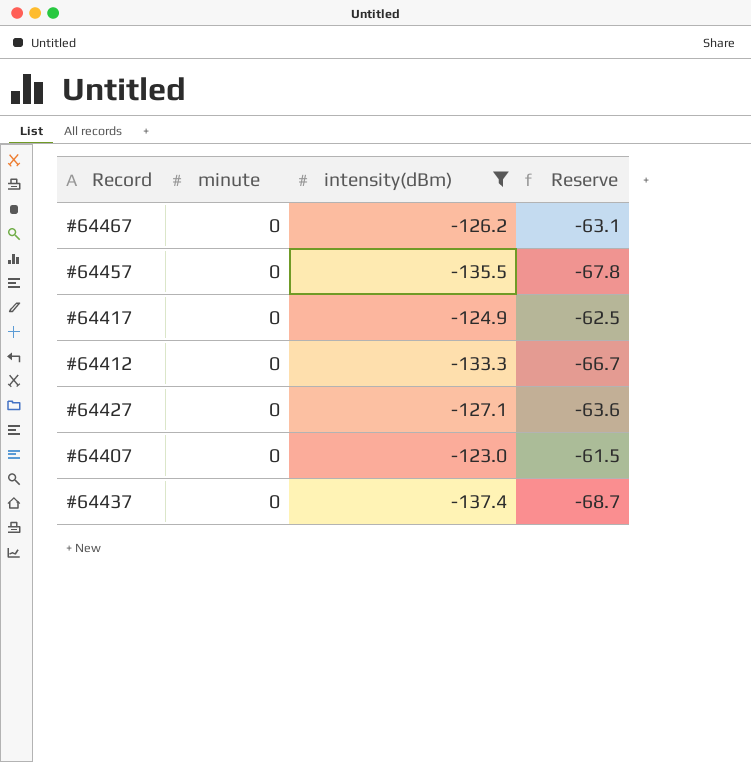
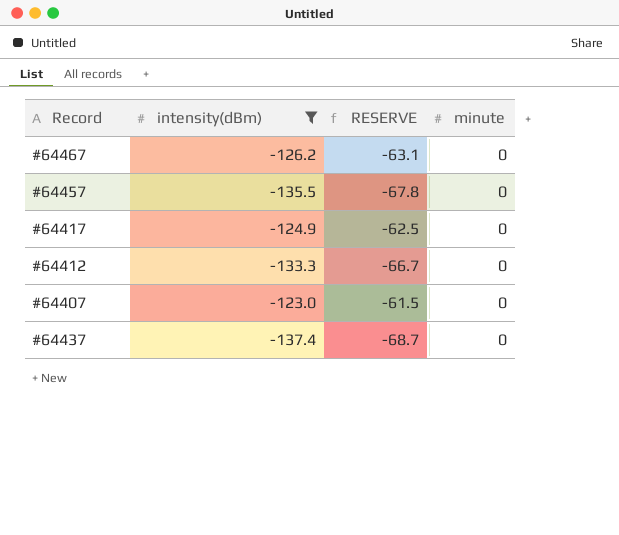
column name: Reserve -> RESERVE
column minute | position: 2 -> 4
row #64427: 0 | -127.1 | -63.6 -> none

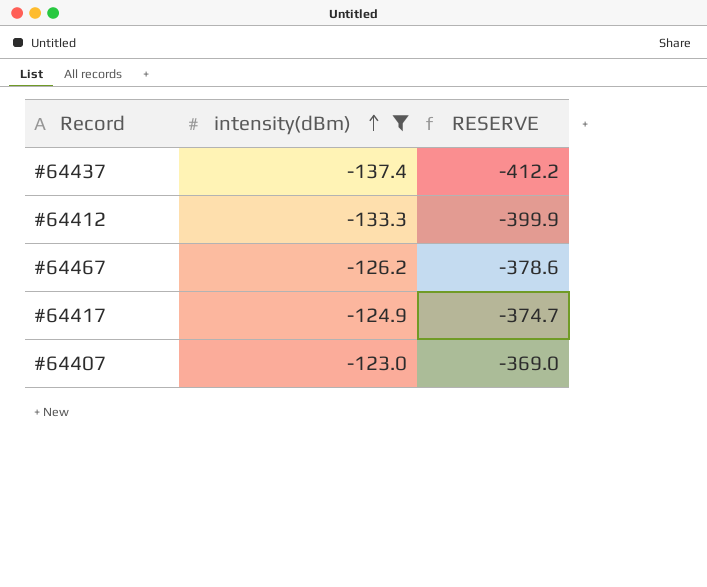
row order: none -> intensity(dBm) ascending
column minute | position: 4 -> none
column RESERVE | formula: [intensity(dBm)] * 0.5 -> [intensity(dBm)] * 3
row #64457: -135.5 | -67.8 | 0 -> none

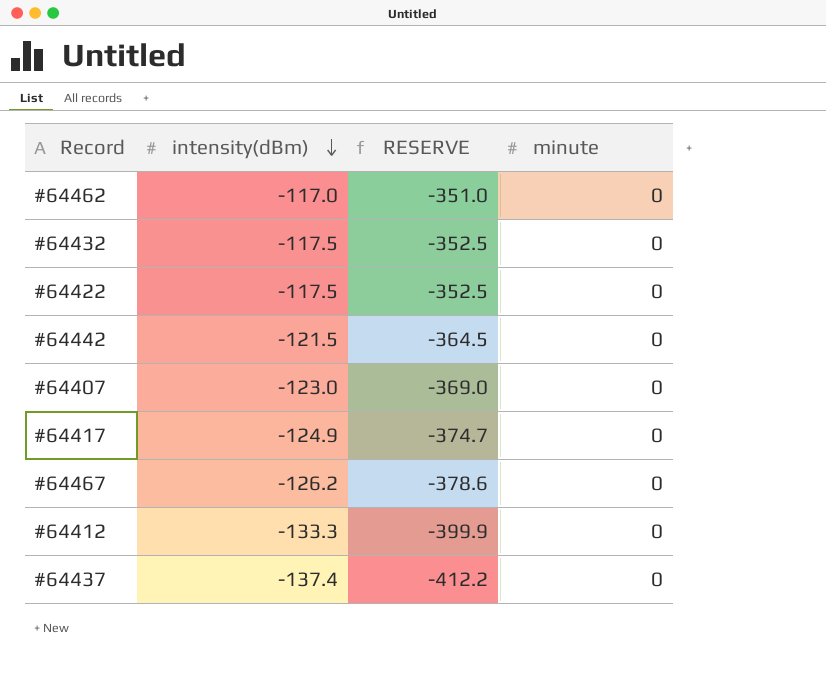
filter: intensity(dBm) <= -123.0 -> none
row order: intensity(dBm) ascending -> intensity(dBm) descending
column minute | position: none -> 4

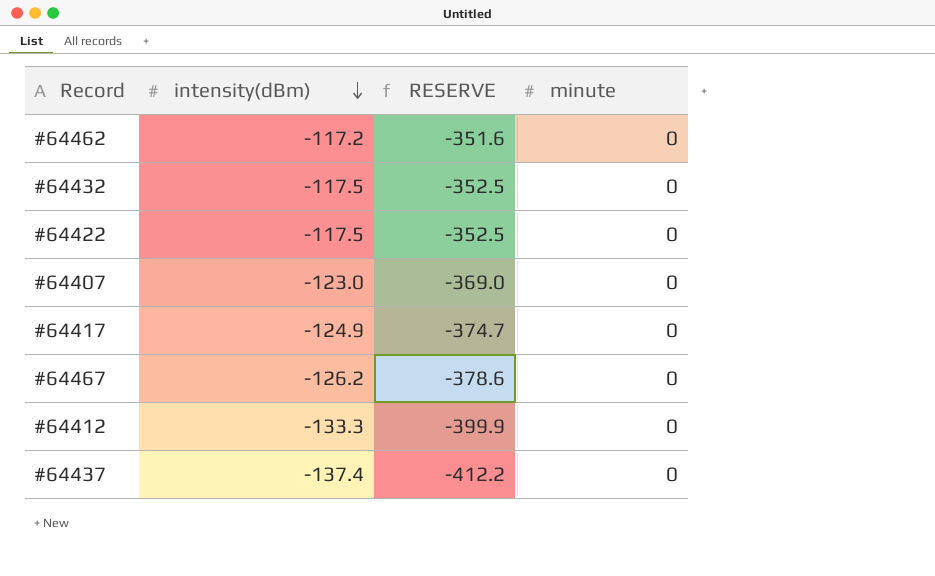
row #64442: -121.5 | -364.5 | 0 -> none
#64462 | intensity(dBm): -117.0 -> -117.2
#64462 | RESERVE: -351.0 -> -351.6

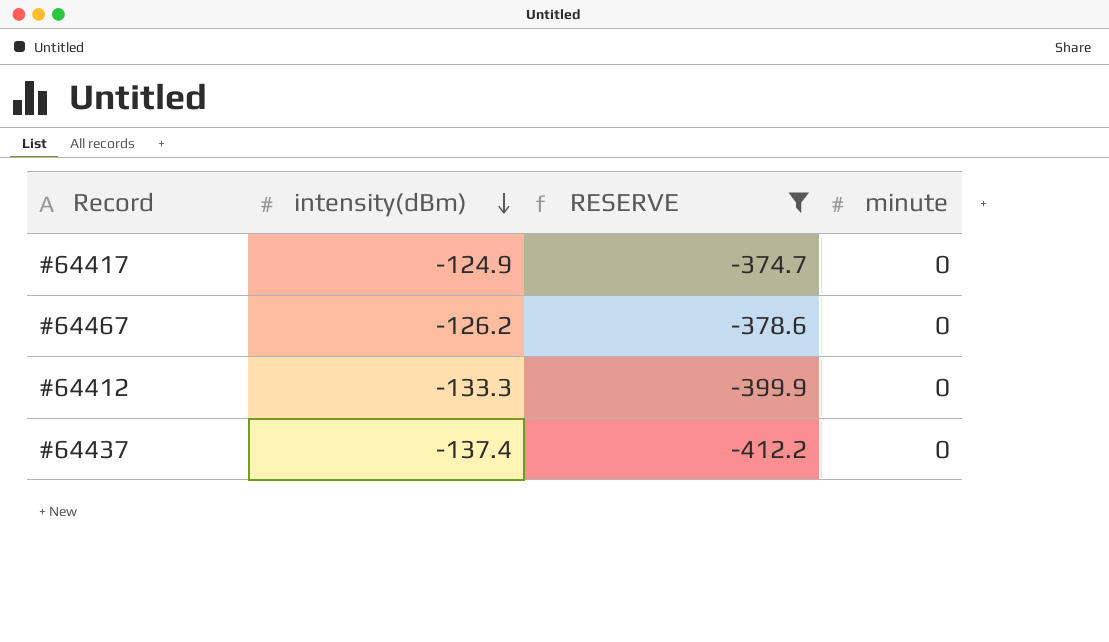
filter: none -> RESERVE <= -374.7

